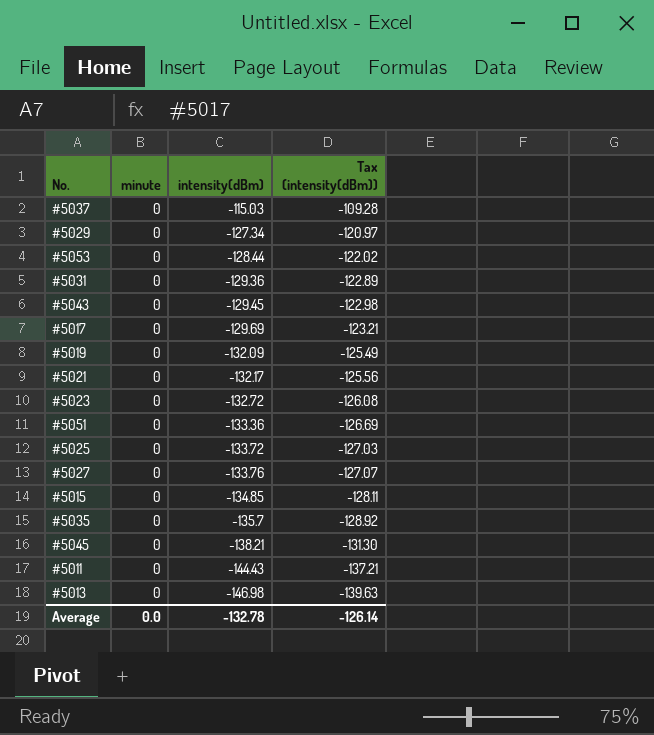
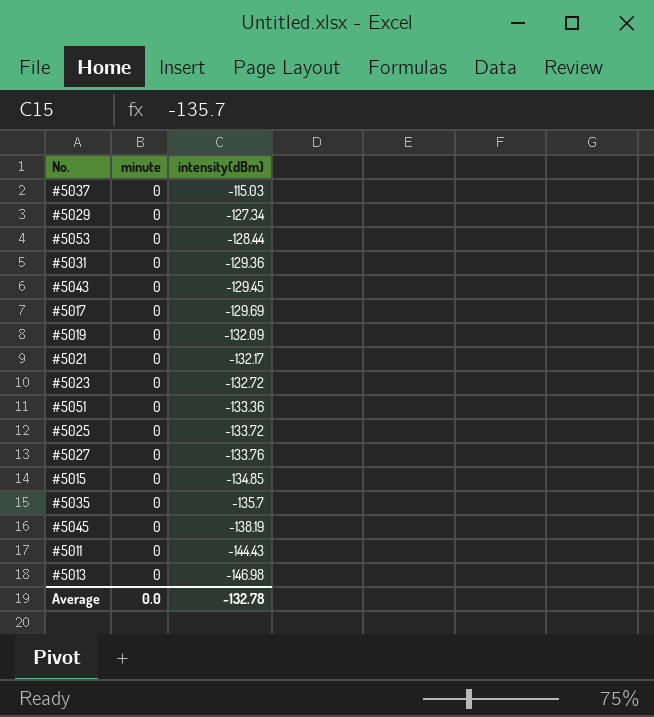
column Tax (intensity(dBm)) | formula: [intensity(dBm)] * 0.95 -> none
#5045 | intensity(dBm): -138.21 -> -138.19

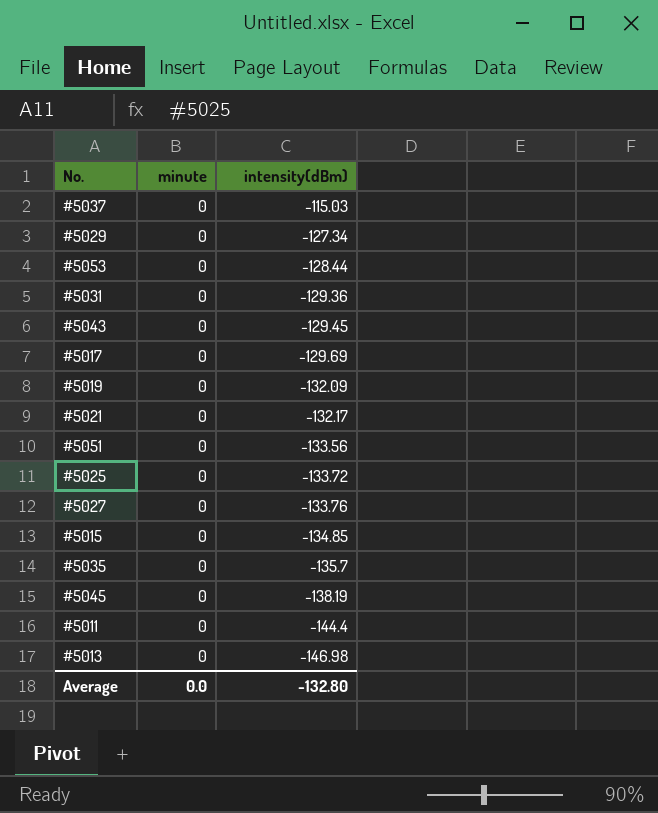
row #5023: 0 | -132.72 -> none
#5051 | intensity(dBm): -133.36 -> -133.56
#5011 | intensity(dBm): -144.43 -> -144.4
Average | intensity(dBm): -132.78 -> -132.80

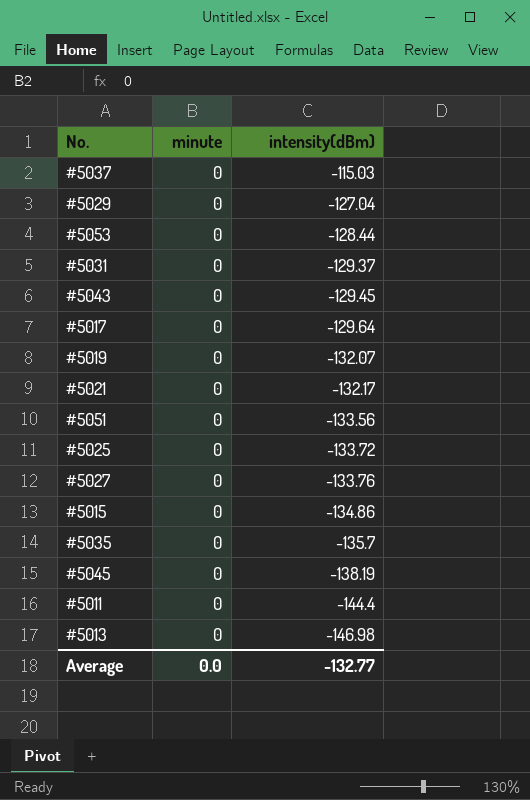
#5029 | intensity(dBm): -127.34 -> -127.04
#5031 | intensity(dBm): -129.36 -> -129.37
#5017 | intensity(dBm): -129.69 -> -129.64
#5019 | intensity(dBm): -132.09 -> -132.07
#5015 | intensity(dBm): -134.85 -> -134.86
Average | intensity(dBm): -132.80 -> -132.77

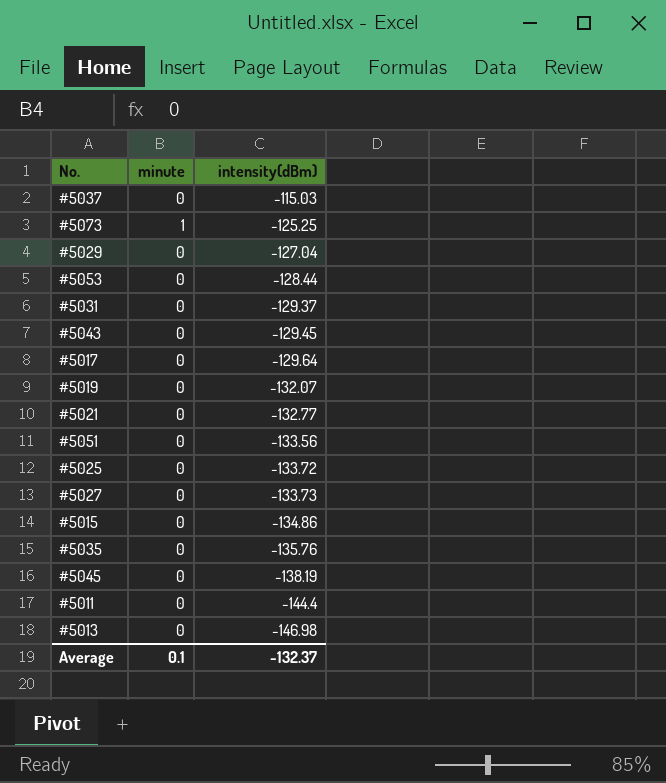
row #5073: none -> 1 | -125.25
#5021 | intensity(dBm): -132.17 -> -132.77
#5027 | intensity(dBm): -133.76 -> -133.73
#5035 | intensity(dBm): -135.7 -> -135.76
Average | minute: 0.0 -> 0.1
Average | intensity(dBm): -132.77 -> -132.37

